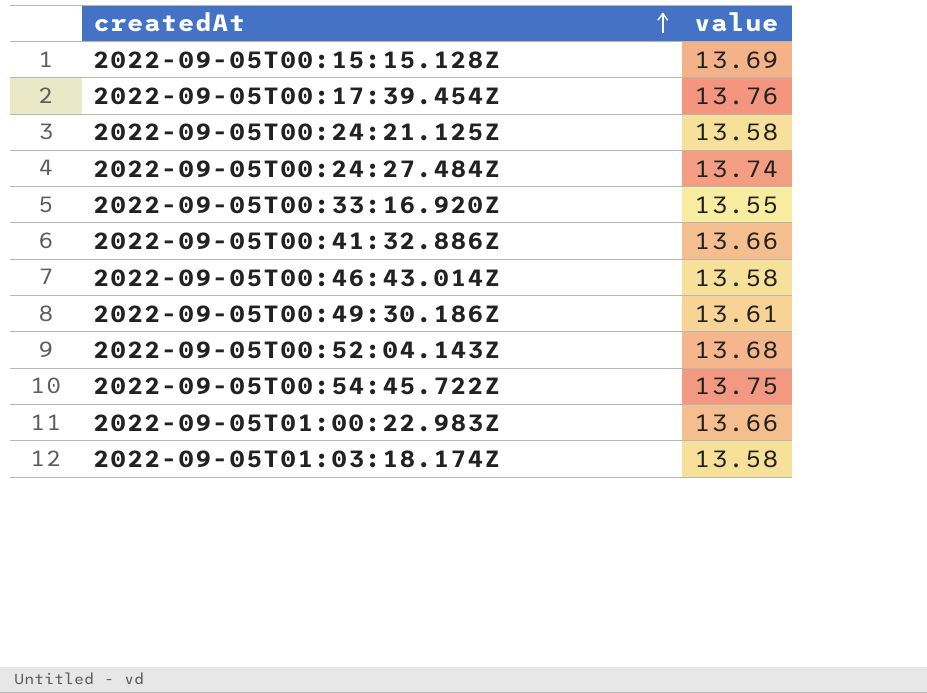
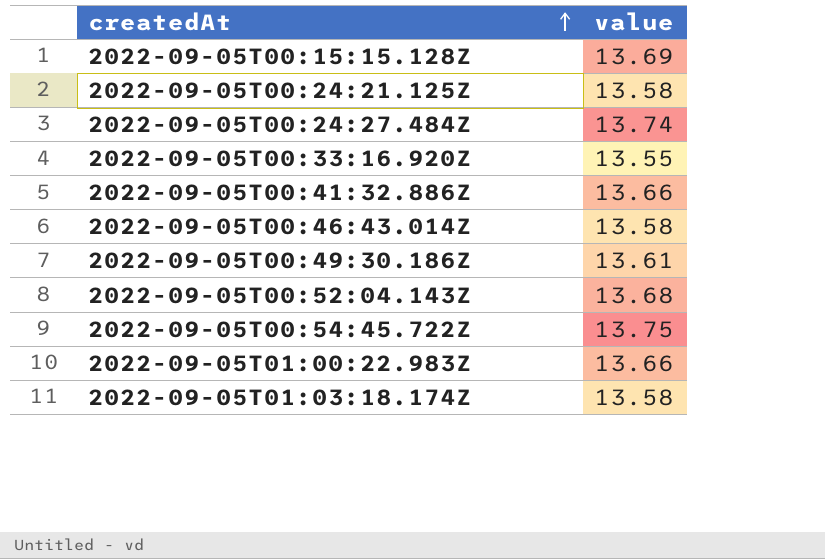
row 2022-09-05T00:17:39.454Z: 13.76 -> none

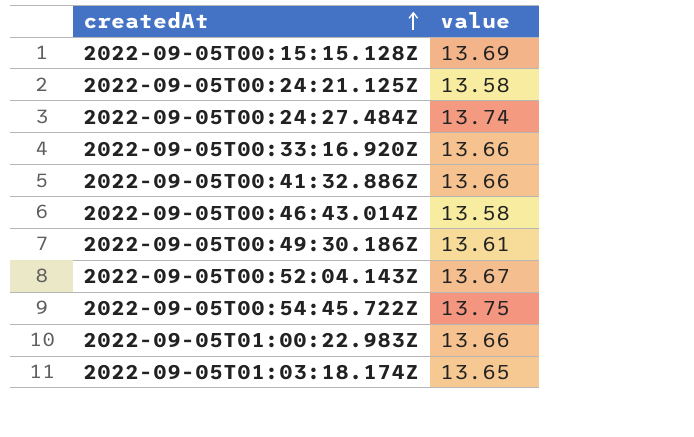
2022-09-05T00:33:16.920Z | value: 13.55 -> 13.66
2022-09-05T00:52:04.143Z | value: 13.68 -> 13.67
2022-09-05T01:03:18.174Z | value: 13.58 -> 13.65

